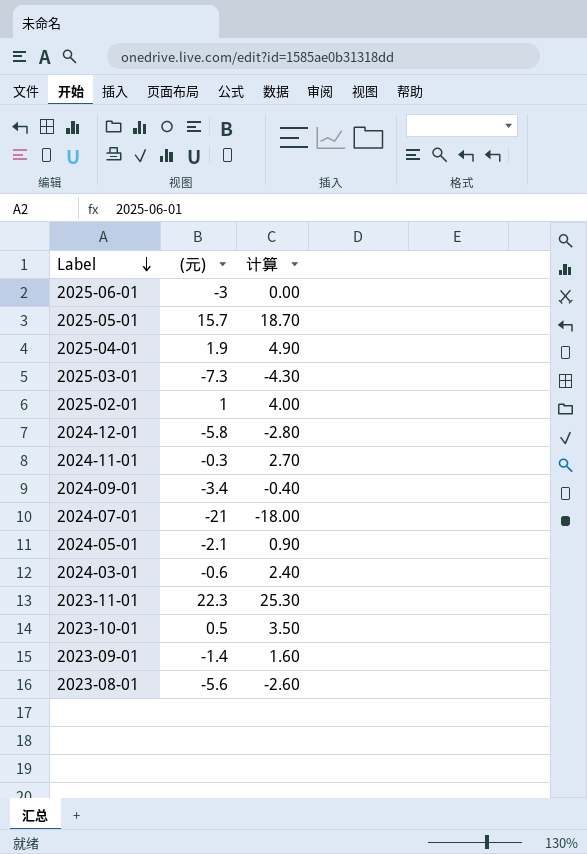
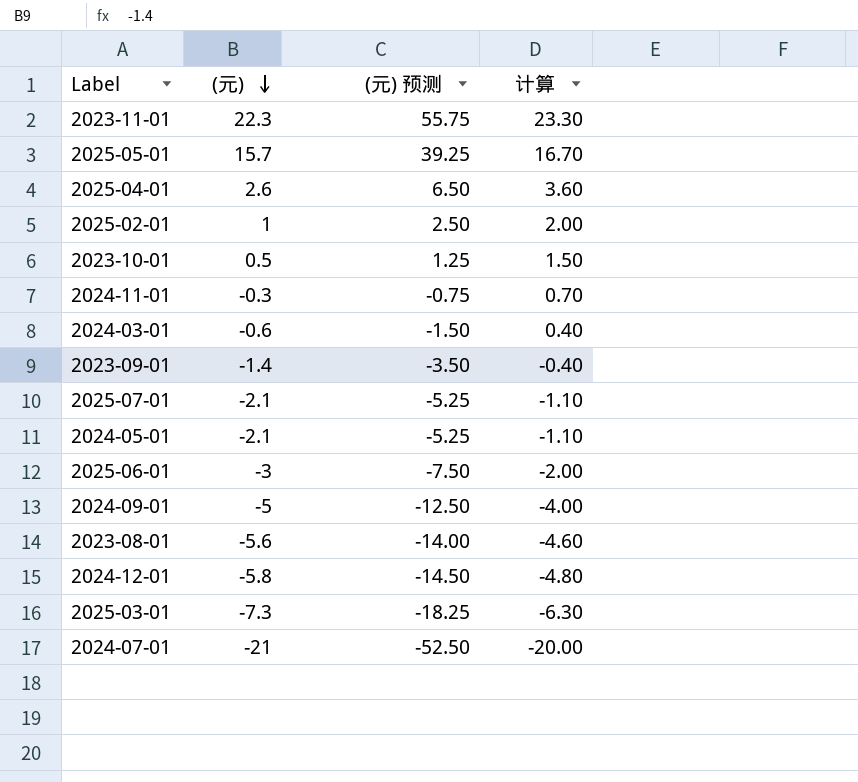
row order: Label descending -> (元) descending
column (元) 预测 | formula: none -> [(元)] * 2.5
column 计算 | formula: [(元)] + 3 -> [(元)] + 1
2025-04-01 | (元): 1.9 -> 2.6
row 2025-07-01: none -> -2.1 | -5.25 | -1.10
2024-09-01 | (元): -3.4 -> -5

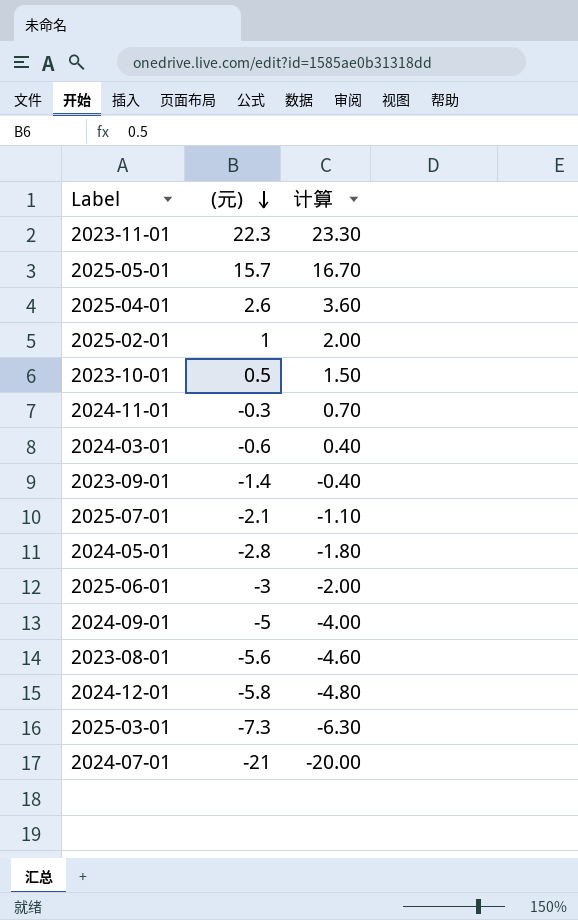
column (元) 预测 | formula: [(元)] * 2.5 -> none
2024-05-01 | (元): -2.1 -> -2.8
2024-05-01 | 计算: -1.10 -> -1.80

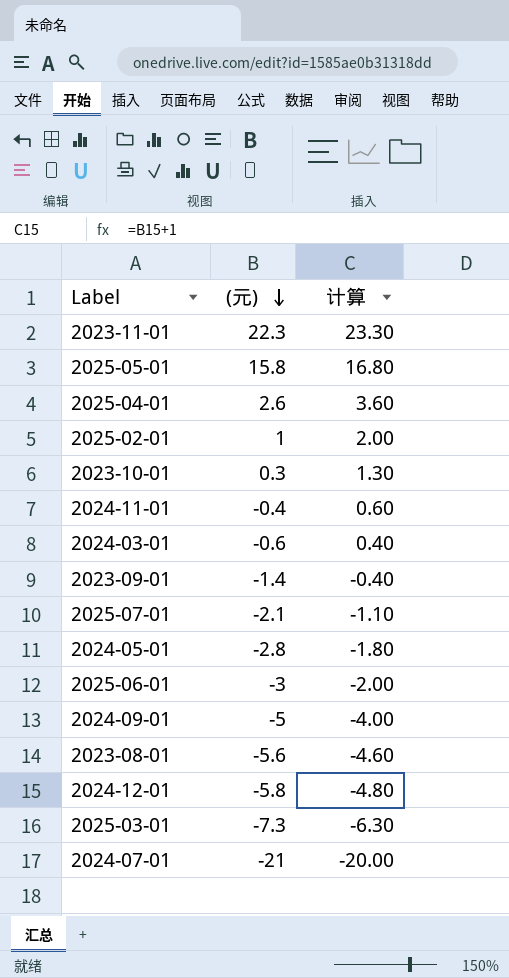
2025-05-01 | (元): 15.7 -> 15.8
2025-05-01 | 计算: 16.70 -> 16.80
2023-10-01 | (元): 0.5 -> 0.3
2023-10-01 | 计算: 1.50 -> 1.30
2024-11-01 | (元): -0.3 -> -0.4
2024-11-01 | 计算: 0.70 -> 0.60

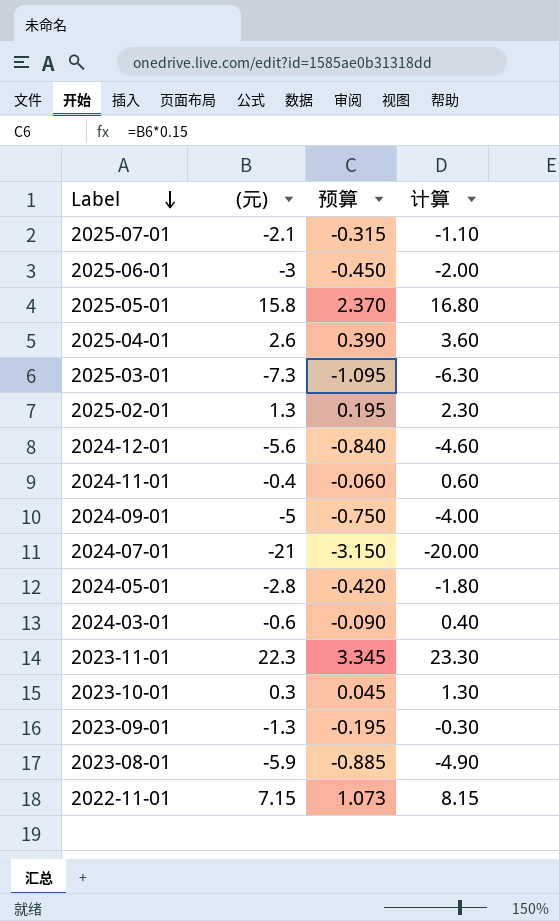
row order: (元) descending -> Label descending
column 预算 | formula: none -> [(元)] * 0.15
2025-02-01 | (元): 1 -> 1.3
2025-02-01 | 计算: 2.00 -> 2.30
2024-12-01 | (元): -5.8 -> -5.6
2024-12-01 | 计算: -4.80 -> -4.60
2023-09-01 | (元): -1.4 -> -1.3
2023-09-01 | 计算: -0.40 -> -0.30
2023-08-01 | (元): -5.6 -> -5.9
2023-08-01 | 计算: -4.60 -> -4.90
row 2022-11-01: none -> 7.15 | 1.073 | 8.15

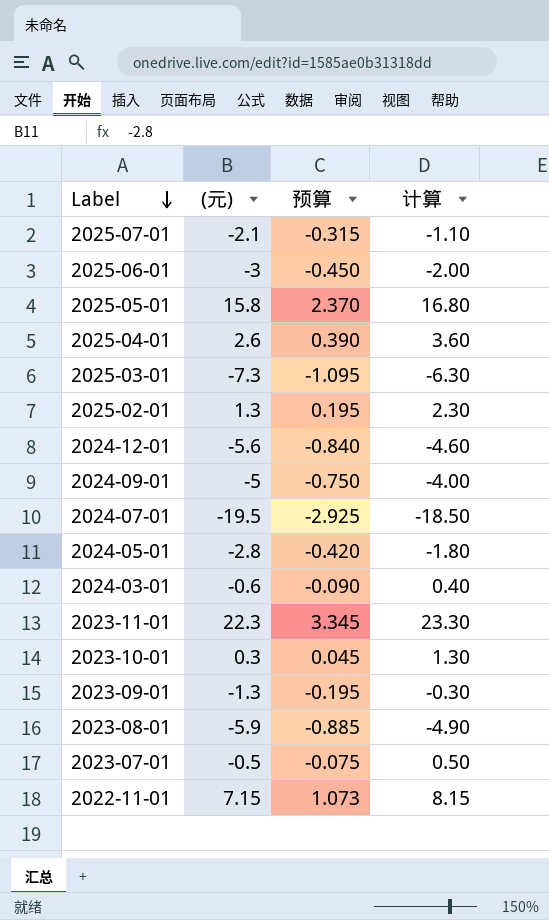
row 2024-11-01: -0.4 | -0.060 | 0.60 -> none
2024-07-01 | (元): -21 -> -19.5
2024-07-01 | 预算: -3.150 -> -2.925
2024-07-01 | 计算: -20.00 -> -18.50
row 2023-07-01: none -> -0.5 | -0.075 | 0.50

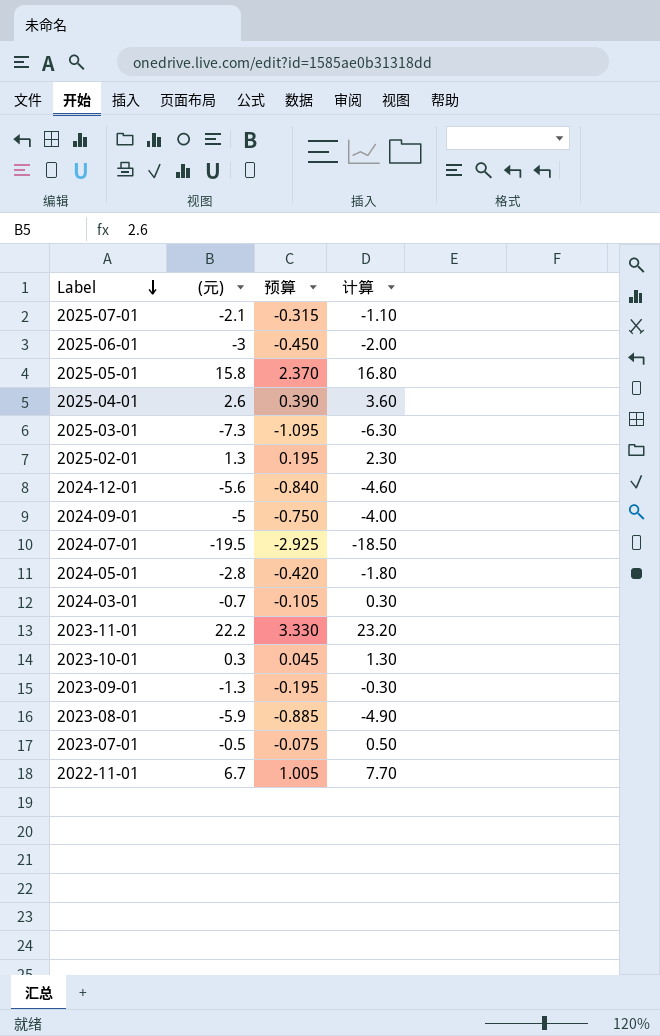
2024-03-01 | (元): -0.6 -> -0.7
2024-03-01 | 预算: -0.090 -> -0.105
2024-03-01 | 计算: 0.40 -> 0.30
2023-11-01 | (元): 22.3 -> 22.2
2023-11-01 | 预算: 3.345 -> 3.330
2023-11-01 | 计算: 23.30 -> 23.20
2022-11-01 | (元): 7.15 -> 6.7
2022-11-01 | 预算: 1.073 -> 1.005
2022-11-01 | 计算: 8.15 -> 7.70

